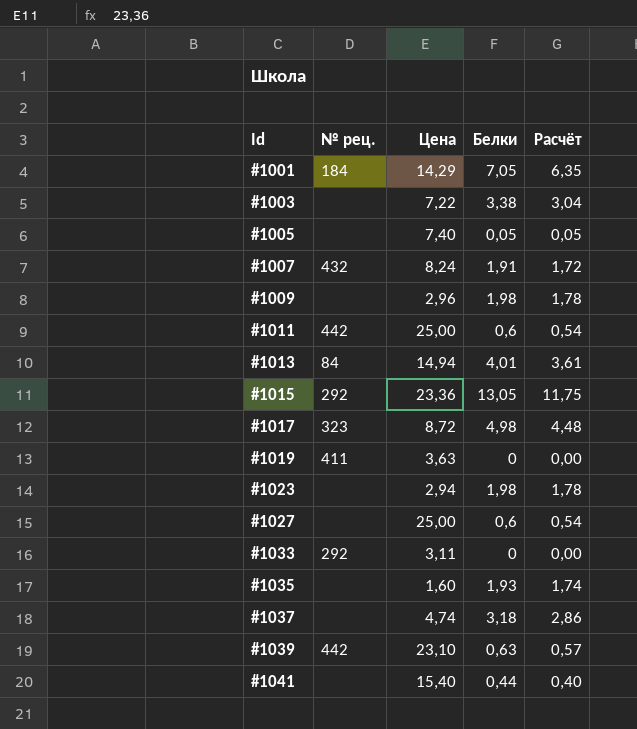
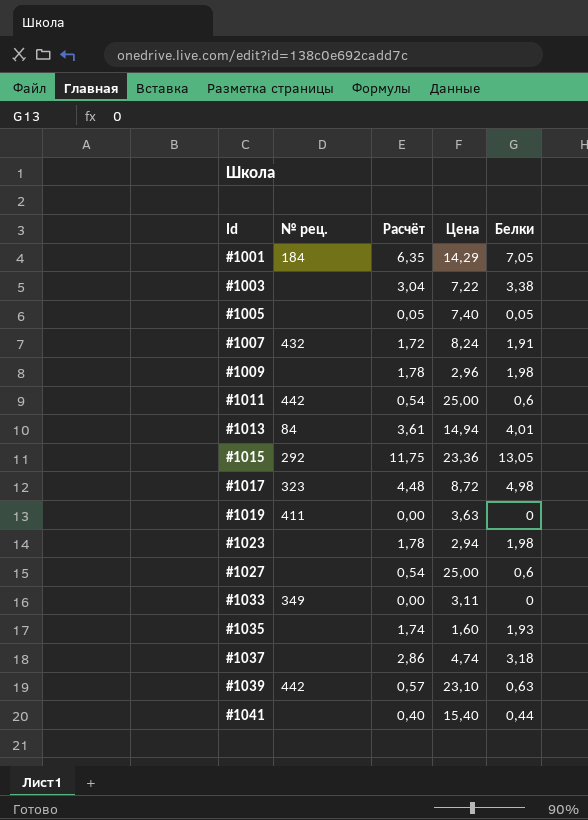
column Расчёт | position: 5 -> 3
#1033 | № рец.: 292 -> 349

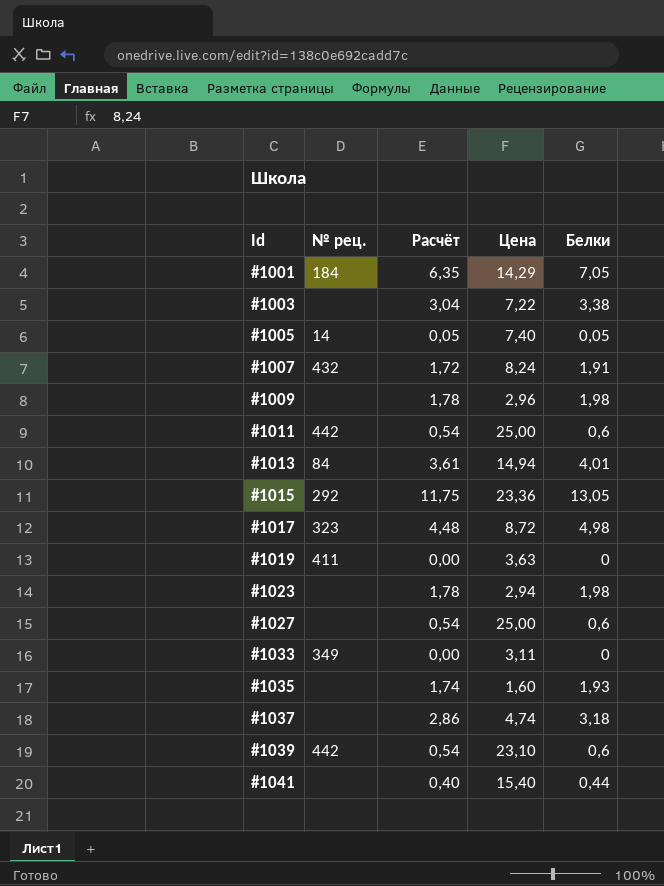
#1005 | № рец.: none -> 14
#1039 | Расчёт: 0,57 -> 0,54
#1039 | Белки: 0,63 -> 0,6

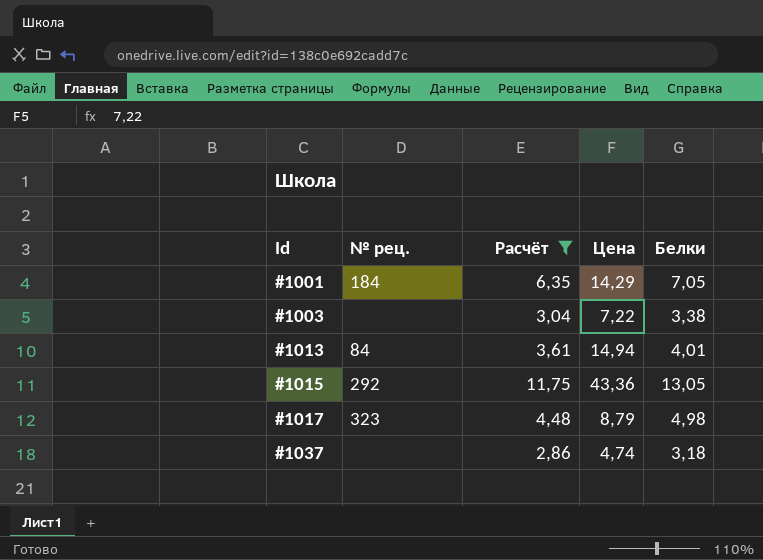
filter: none -> Расчёт >= 2,86
#1015 | Цена: 23,36 -> 43,36
#1017 | Цена: 8,72 -> 8,79

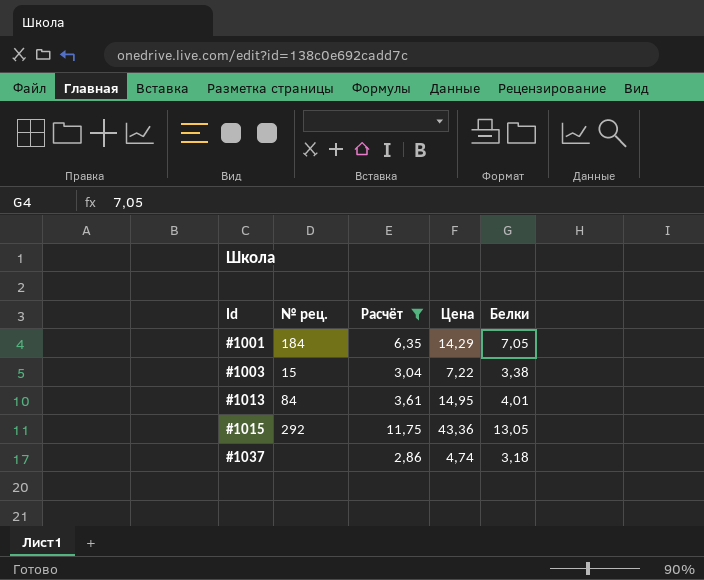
row #1017: 323 | 4,48 | 8,79 | 4,98 -> none
#1003 | № рец.: none -> 15
#1013 | Цена: 14,94 -> 14,95

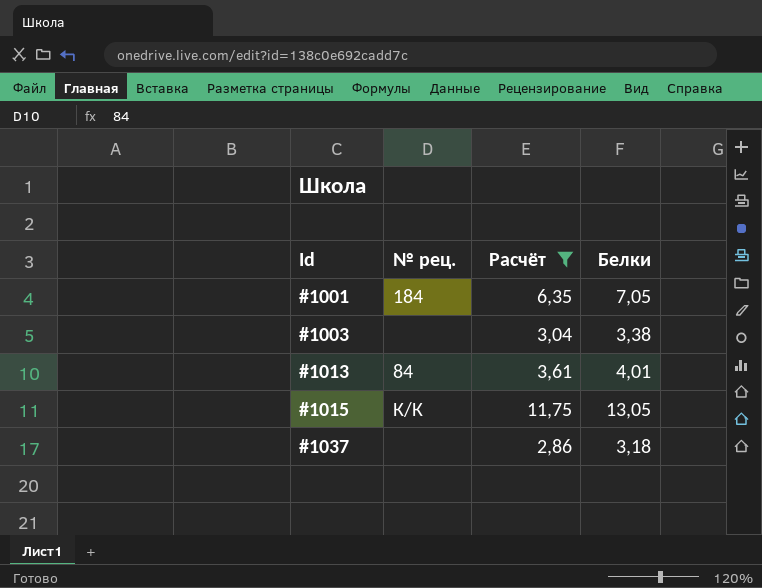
column Цена | position: 4 -> none
#1003 | № рец.: 15 -> none
#1015 | № рец.: 292 -> К/К

